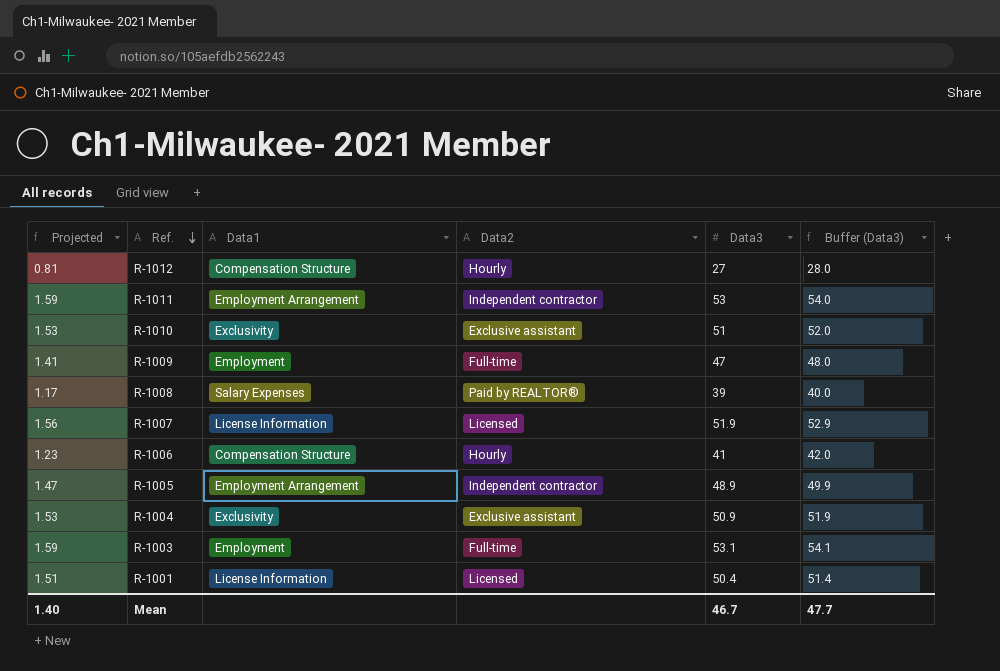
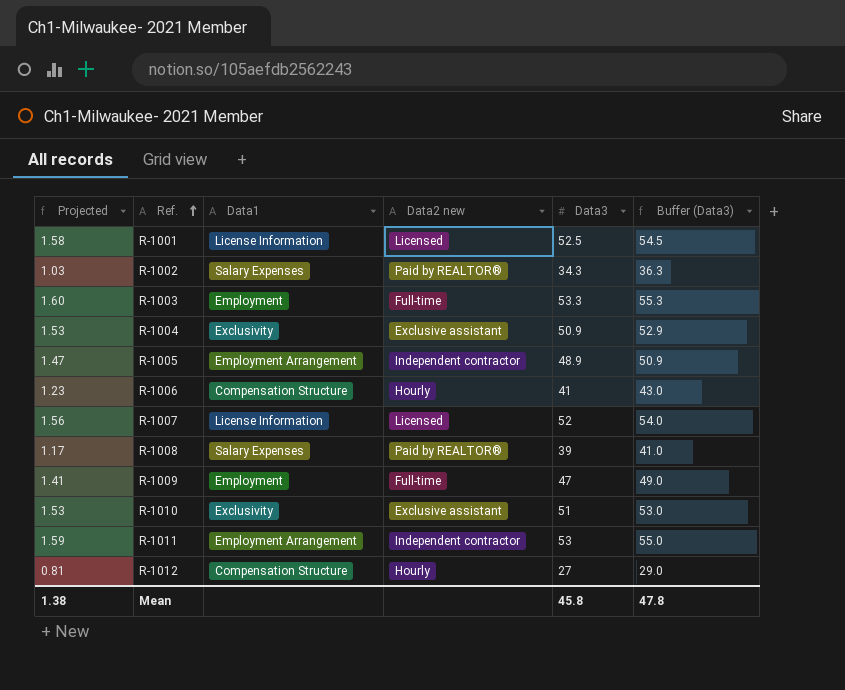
row order: Ref. descending -> Ref. ascending
column name: Data2 -> Data2 new
column Buffer (Data3) | formula: [Data3] + 1 -> [Data3] + 2
R-1001 | Projected: 1.51 -> 1.58
R-1001 | Data3: 50.4 -> 52.5
row R-1002: none -> 1.03 | Salary Expenses | Paid by REALTOR® | 34.3 | 36.3
R-1003 | Projected: 1.59 -> 1.60
R-1003 | Data3: 53.1 -> 53.3
R-1007 | Data3: 51.9 -> 52
Mean | Projected: 1.40 -> 1.38
Mean | Data3: 46.7 -> 45.8
Mean | Buffer (Data3): 47.7 -> 47.8

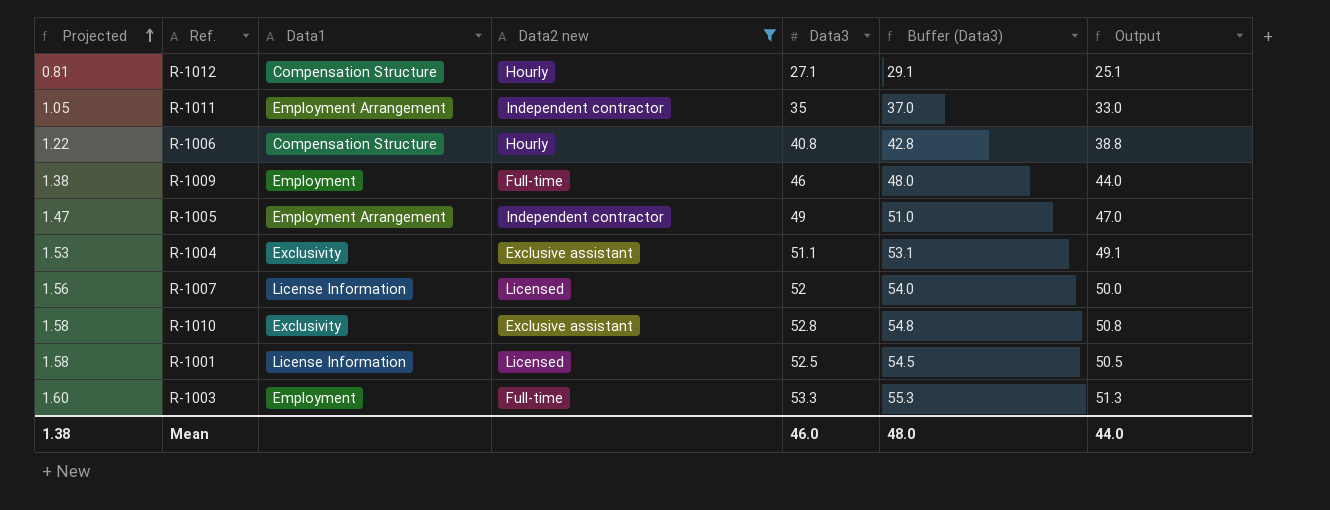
filter: none -> Data2 new != Paid by REALTOR®
row order: Ref. ascending -> Projected ascending
column Output | formula: none -> [Data3] - 2
R-1012 | Data3: 27 -> 27.1
R-1012 | Buffer (Data3): 29.0 -> 29.1
R-1011 | Projected: 1.59 -> 1.05
R-1011 | Data3: 53 -> 35
R-1011 | Buffer (Data3): 55.0 -> 37.0
R-1006 | Projected: 1.23 -> 1.22
R-1006 | Data3: 41 -> 40.8
R-1006 | Buffer (Data3): 43.0 -> 42.8
R-1009 | Projected: 1.41 -> 1.38
R-1009 | Data3: 47 -> 46
R-1009 | Buffer (Data3): 49.0 -> 48.0
R-1005 | Data3: 48.9 -> 49
R-1005 | Buffer (Data3): 50.9 -> 51.0
R-1004 | Data3: 50.9 -> 51.1
R-1004 | Buffer (Data3): 52.9 -> 53.1
R-1010 | Projected: 1.53 -> 1.58
R-1010 | Data3: 51 -> 52.8
R-1010 | Buffer (Data3): 53.0 -> 54.8
Mean | Data3: 45.8 -> 46.0
Mean | Buffer (Data3): 47.8 -> 48.0

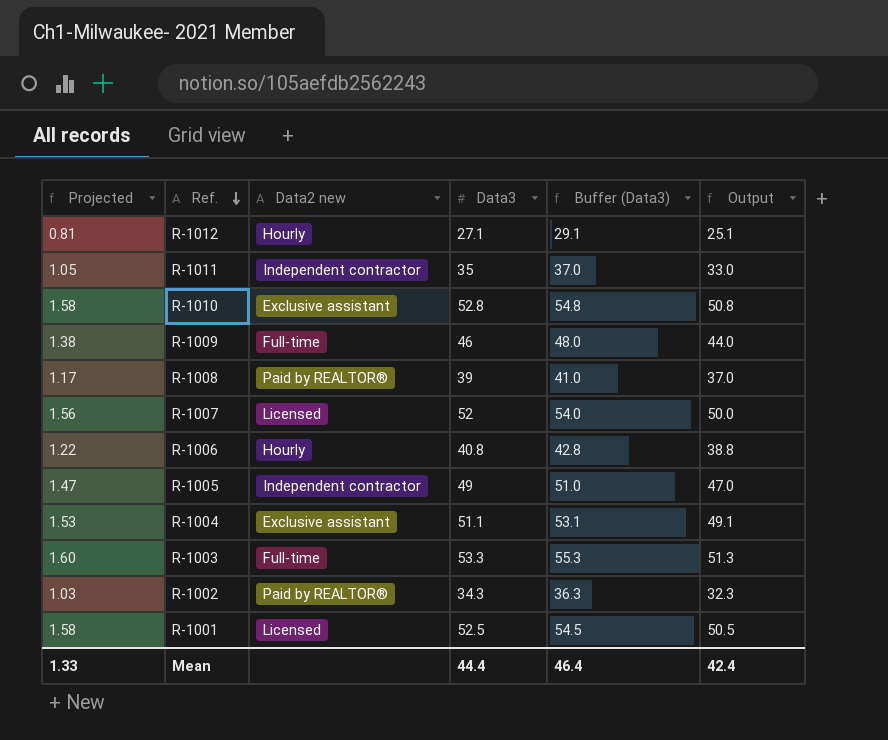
filter: Data2 new != Paid by REALTOR® -> none
row order: Projected ascending -> Ref. descending
column Data1 | position: 3 -> none
Mean | Projected: 1.38 -> 1.33
Mean | Data3: 46.0 -> 44.4
Mean | Buffer (Data3): 48.0 -> 46.4
Mean | Output: 44.0 -> 42.4

